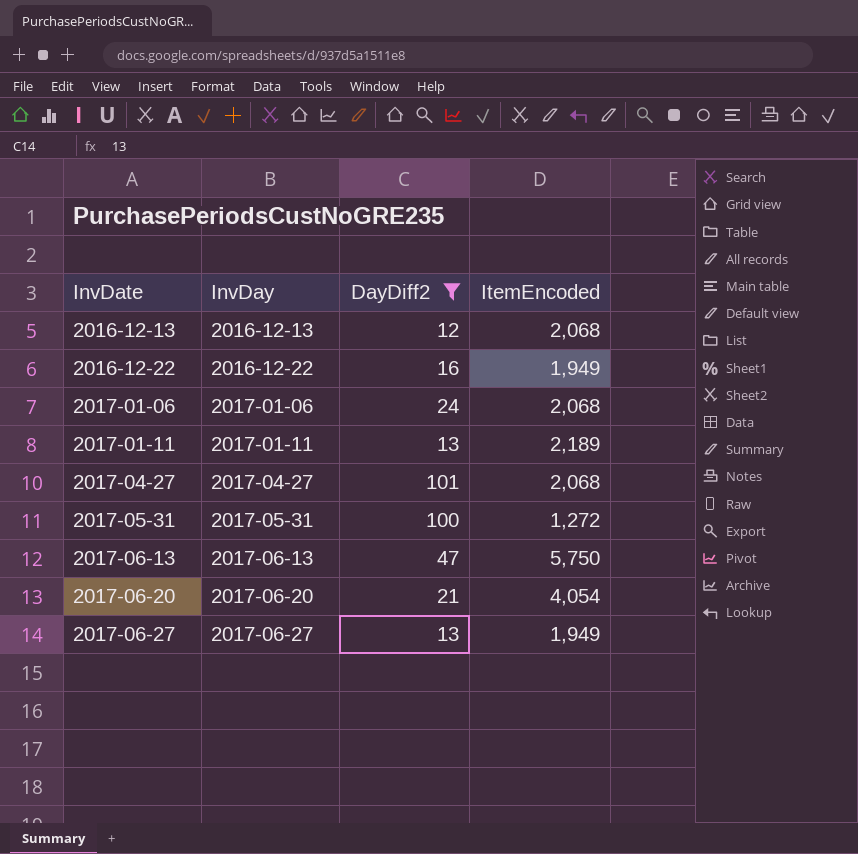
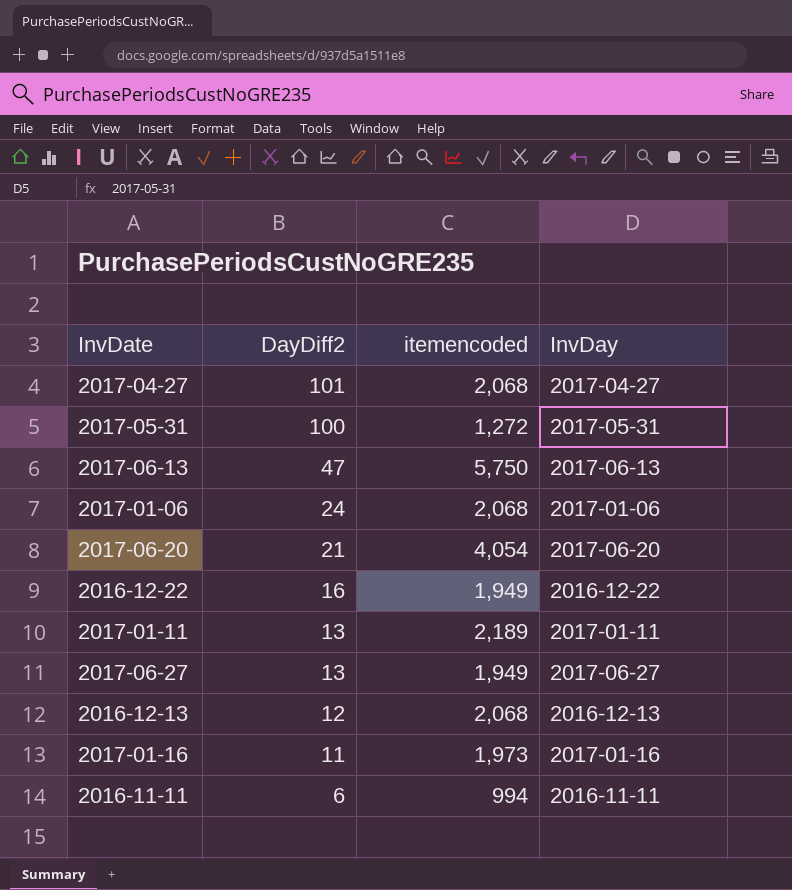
filter: DayDiff2 >= 12 -> none
row order: InvDate ascending -> DayDiff2 descending
column name: ItemEncoded -> itemencoded
column InvDay | position: 2 -> 4

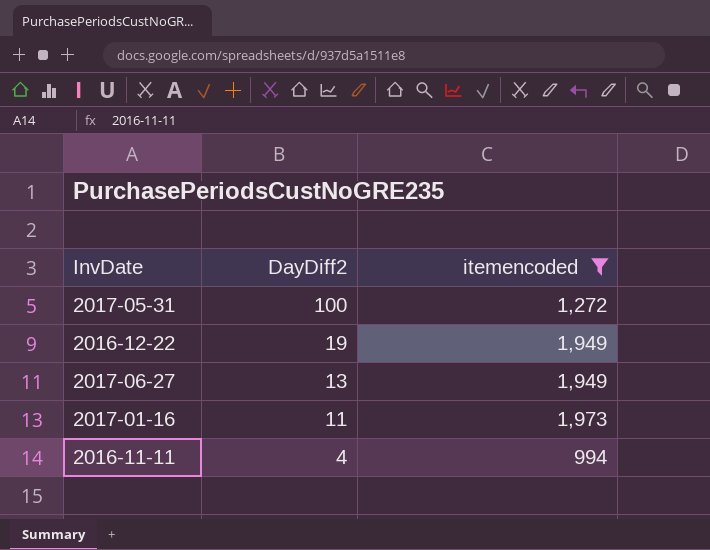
filter: none -> itemencoded <= 1,973
column InvDay | position: 4 -> none
2016-12-22 | DayDiff2: 16 -> 19
2016-11-11 | DayDiff2: 6 -> 4

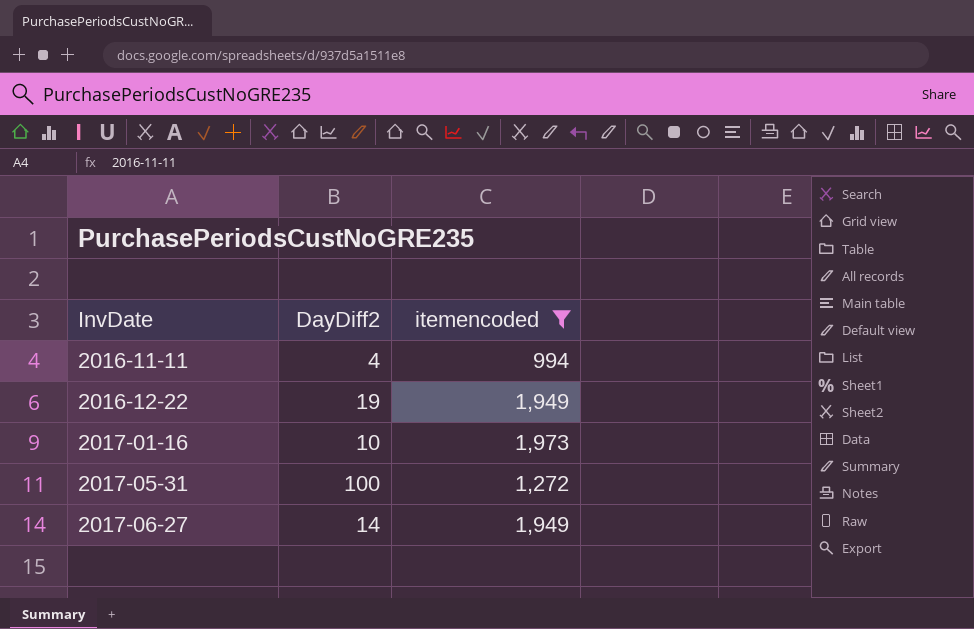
row order: DayDiff2 descending -> InvDate ascending
2017-01-16 | DayDiff2: 11 -> 10
2017-06-27 | DayDiff2: 13 -> 14

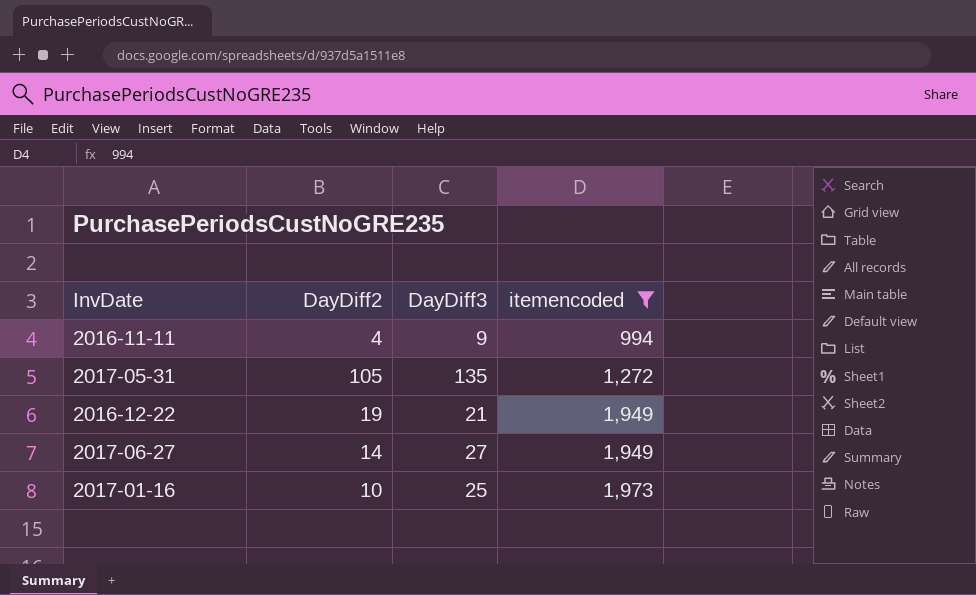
row order: InvDate ascending -> itemencoded ascending
column DayDiff3 | position: none -> 3
2017-05-31 | DayDiff2: 100 -> 105

